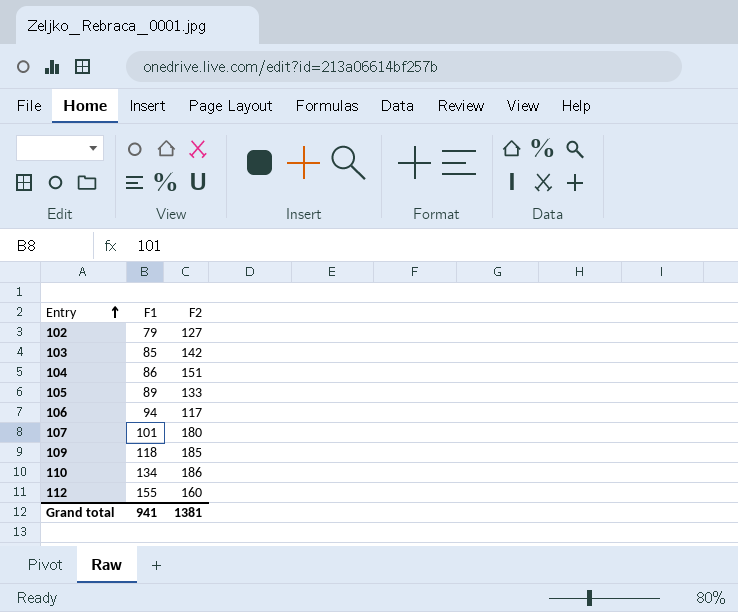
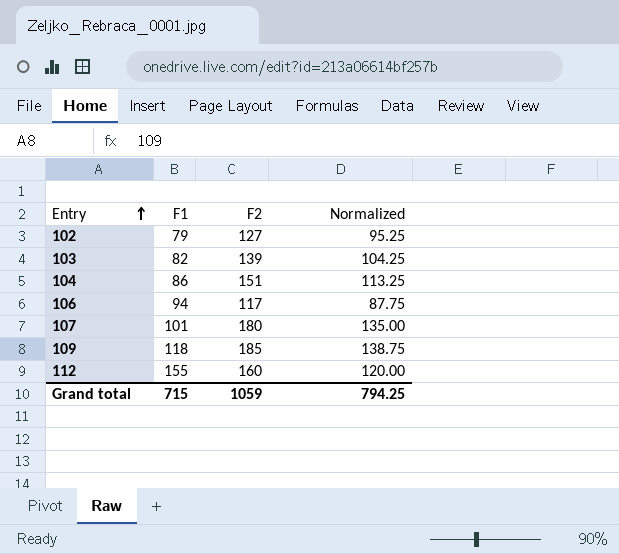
column Normalized | formula: none -> [F2] * 0.75
row 105: 89 | 133 -> none
row 110: 134 | 186 -> none
103 | F1: 85 -> 82
103 | F2: 142 -> 139
Grand total | F1: 941 -> 715
Grand total | F2: 1381 -> 1059

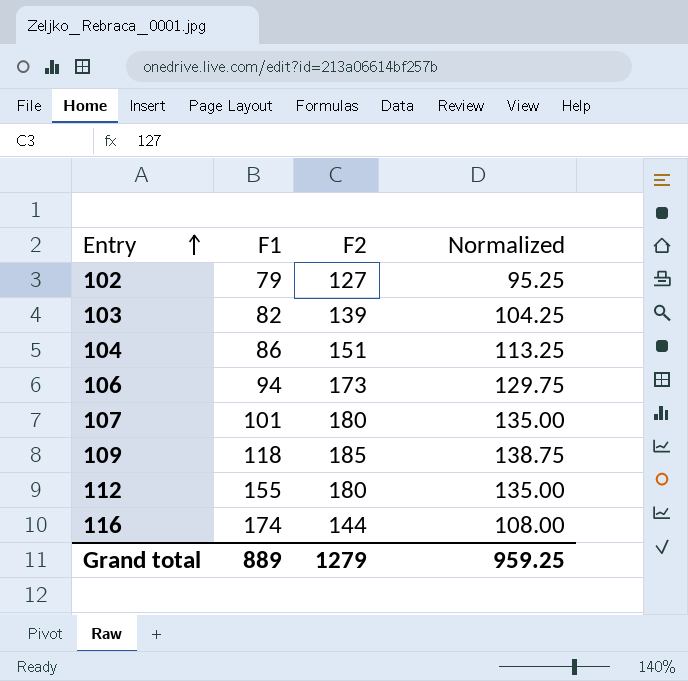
106 | F2: 117 -> 173
106 | Normalized: 87.75 -> 129.75
112 | F2: 160 -> 180
112 | Normalized: 120.00 -> 135.00
row 116: none -> 174 | 144 | 108.00
Grand total | F1: 715 -> 889
Grand total | F2: 1059 -> 1279
Grand total | Normalized: 794.25 -> 959.25

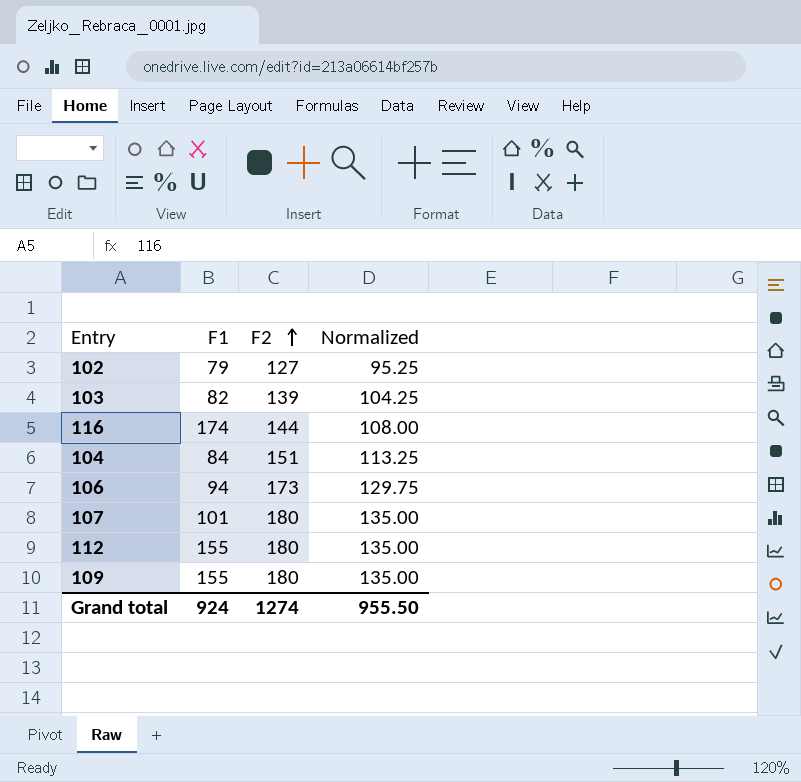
row order: Entry ascending -> F2 ascending
104 | F1: 86 -> 84
109 | F1: 118 -> 155
109 | F2: 185 -> 180
109 | Normalized: 138.75 -> 135.00
Grand total | F1: 889 -> 924
Grand total | F2: 1279 -> 1274
Grand total | Normalized: 959.25 -> 955.50

